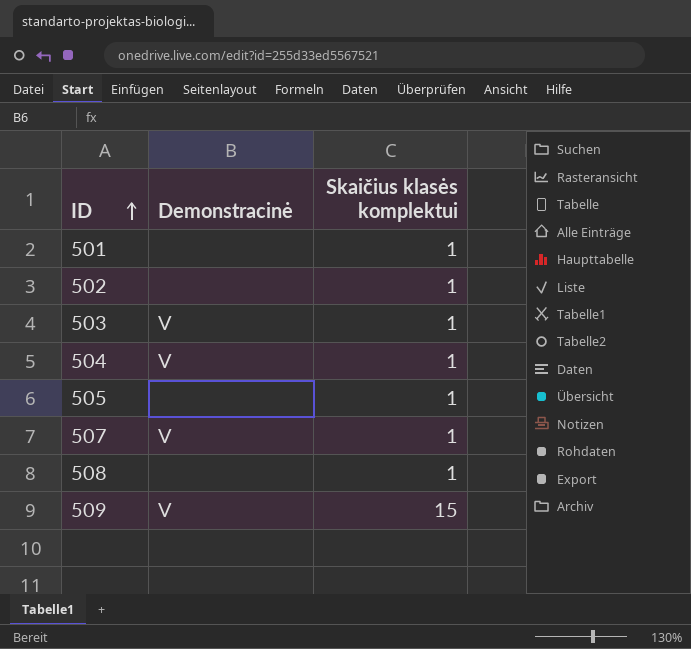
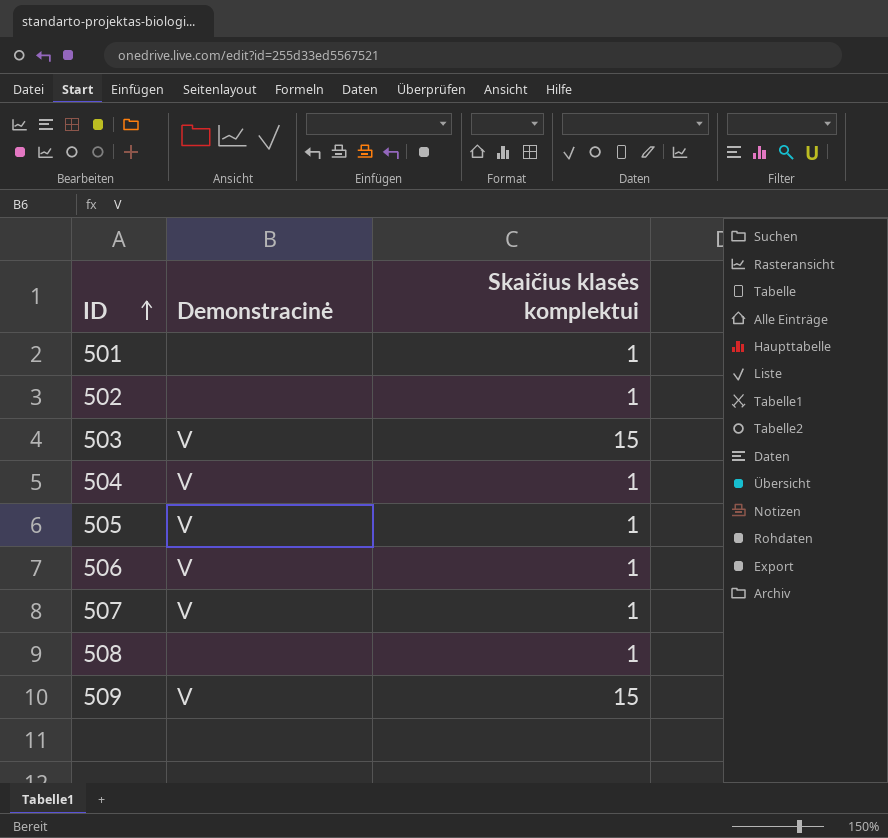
503 | Skaičius klasės komplektui: 1 -> 15
505 | Demonstracinė: none -> V
row 506: none -> V | 1

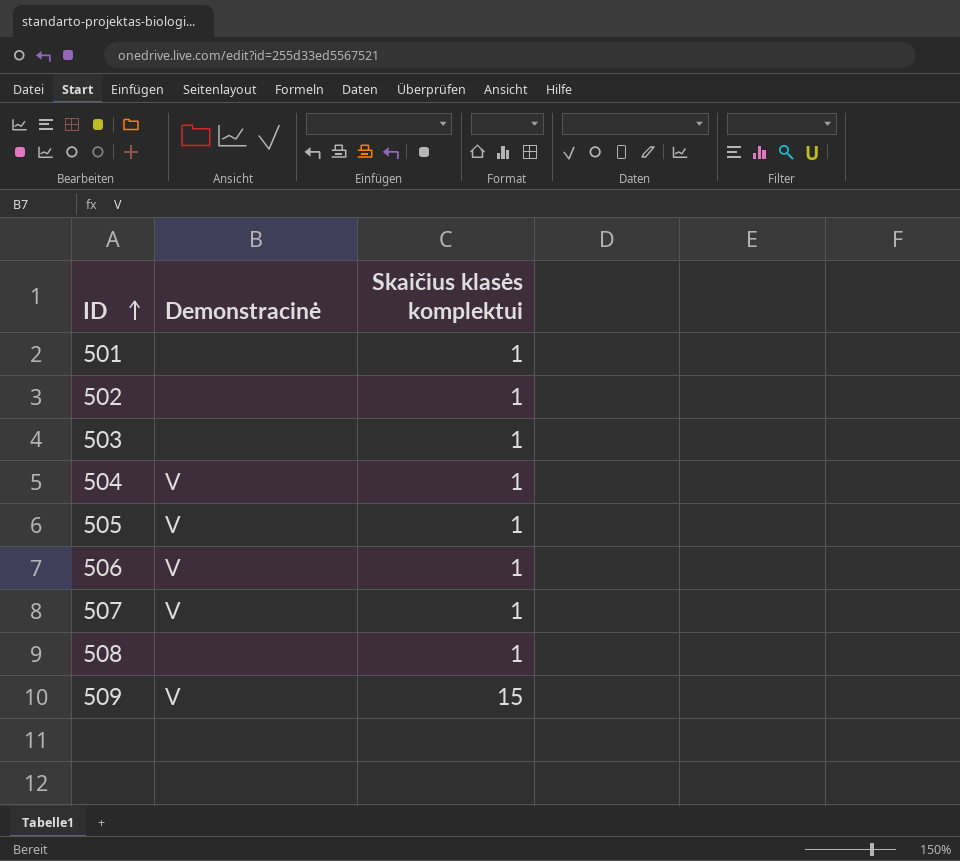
503 | Demonstracinė: V -> none
503 | Skaičius klasės komplektui: 15 -> 1

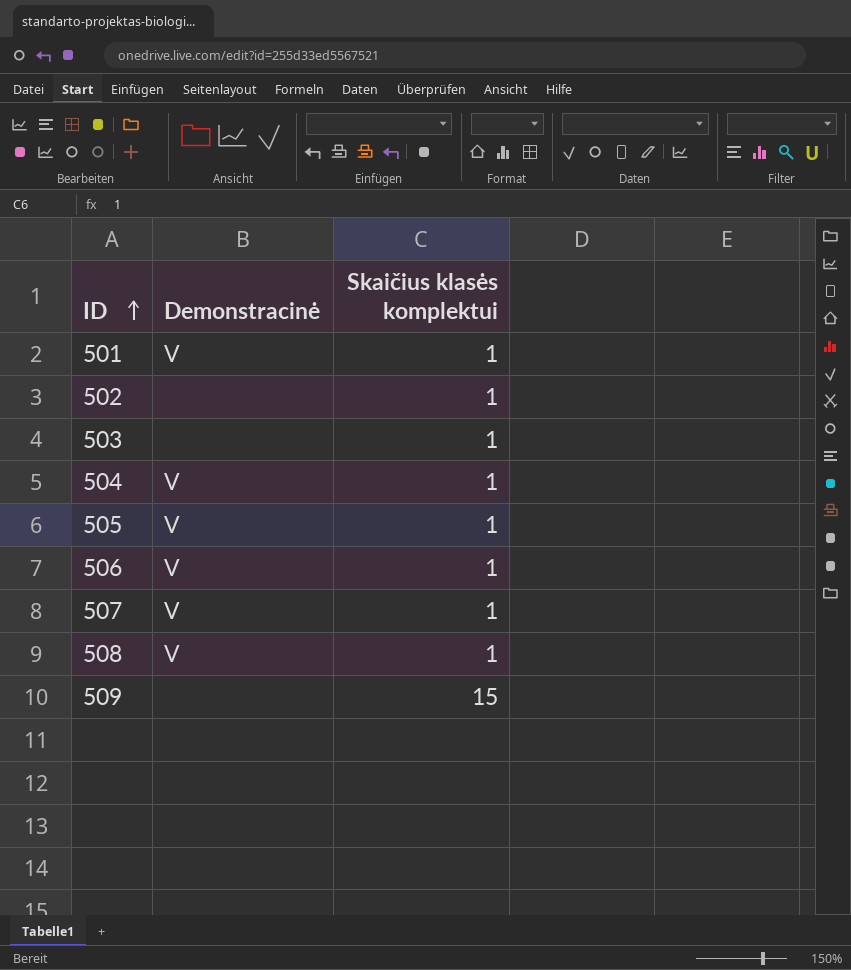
501 | Demonstracinė: none -> V
508 | Demonstracinė: none -> V
509 | Demonstracinė: V -> none

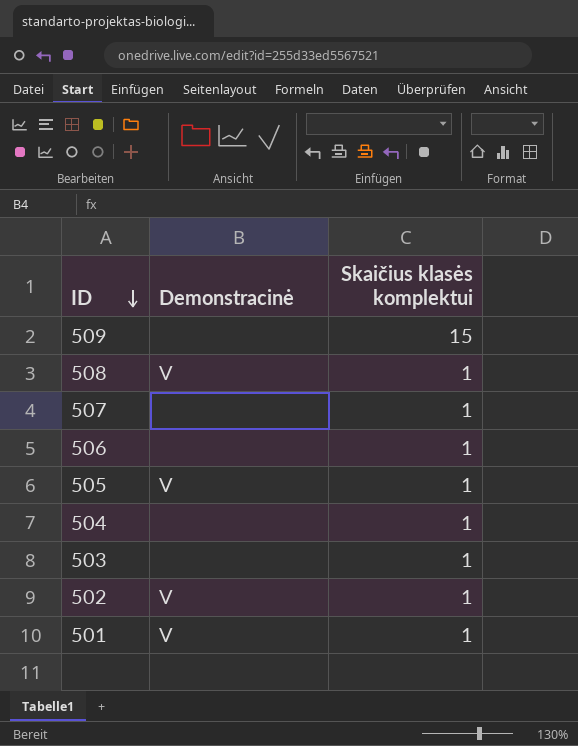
row order: ID ascending -> ID descending
507 | Demonstracinė: V -> none
506 | Demonstracinė: V -> none
504 | Demonstracinė: V -> none
502 | Demonstracinė: none -> V

